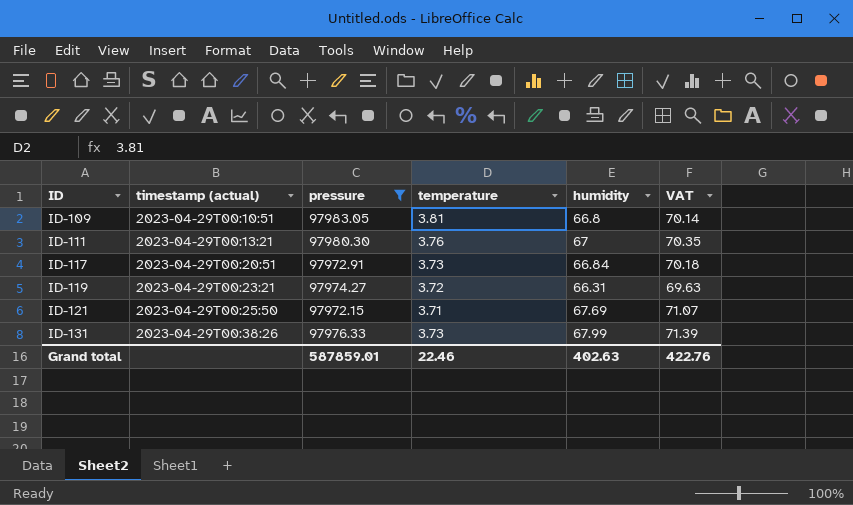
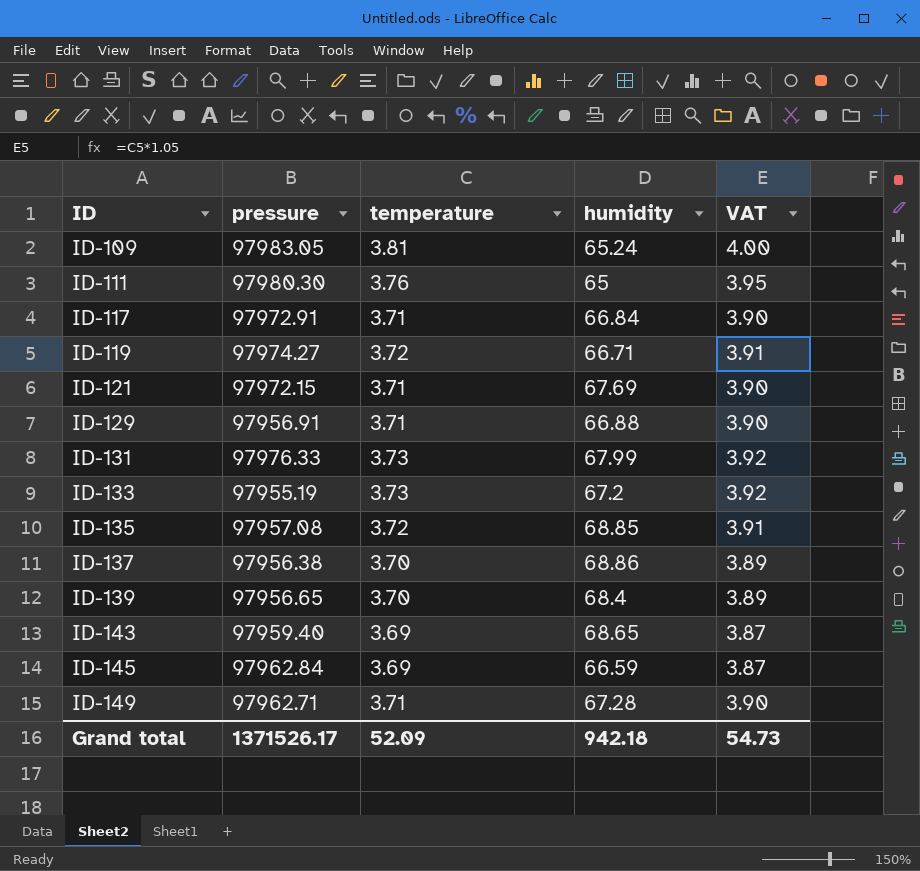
filter: pressure >= 97972.15 -> none
column timestamp (actual) | position: 2 -> none
column VAT | formula: [humidity] * 1.05 -> [temperature] * 1.05
ID-109 | humidity: 66.8 -> 65.24
ID-111 | humidity: 67 -> 65
ID-117 | temperature: 3.73 -> 3.71
ID-119 | humidity: 66.31 -> 66.71
Grand total | pressure: 587859.01 -> 1371526.17
Grand total | temperature: 22.46 -> 52.09
Grand total | humidity: 402.63 -> 942.18
Grand total | VAT: 422.76 -> 54.73

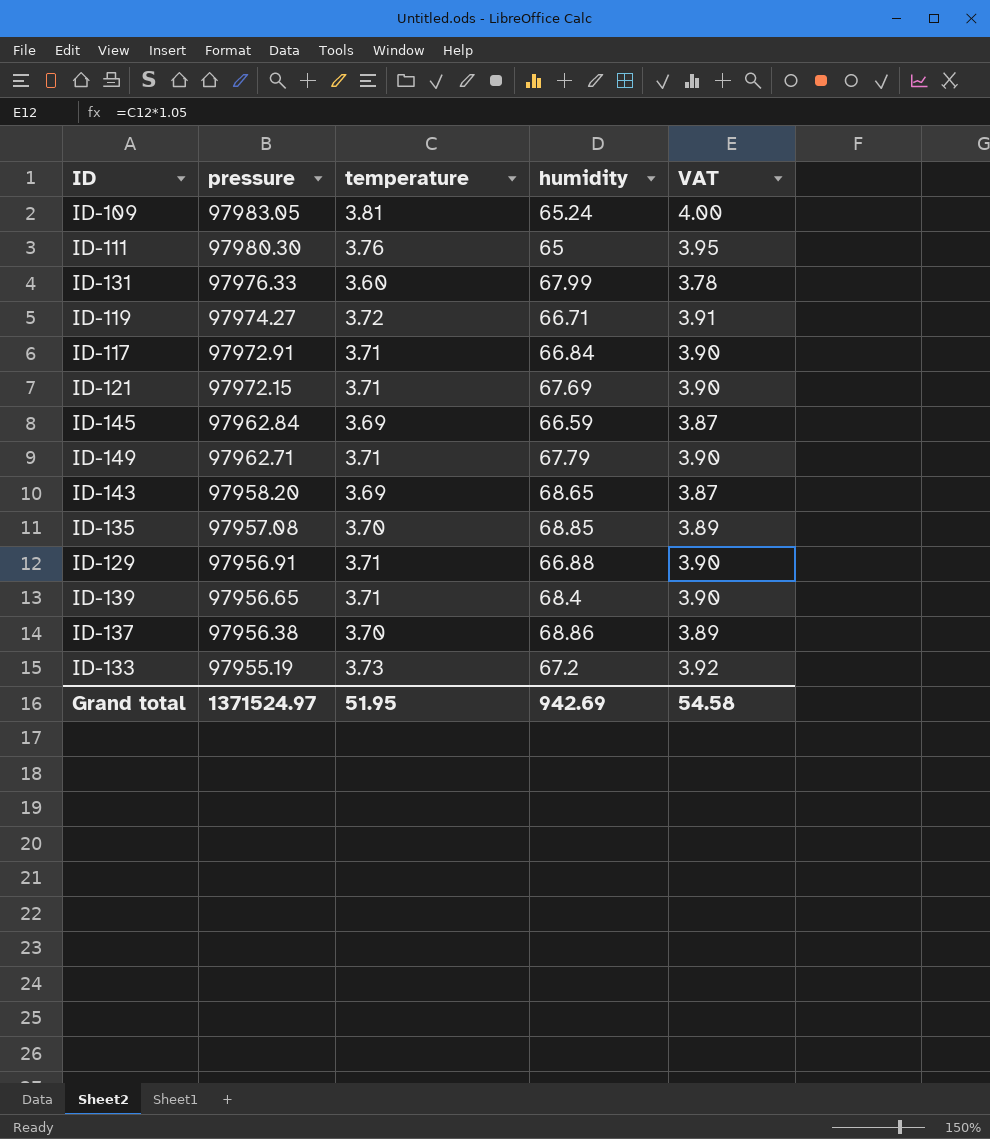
row order: ID ascending -> pressure descending
ID-131 | temperature: 3.73 -> 3.60
ID-131 | VAT: 3.92 -> 3.78
ID-149 | humidity: 67.28 -> 67.79
ID-143 | pressure: 97959.40 -> 97958.20
ID-135 | temperature: 3.72 -> 3.70
ID-135 | VAT: 3.91 -> 3.89
ID-139 | temperature: 3.70 -> 3.71
ID-139 | VAT: 3.89 -> 3.90
Grand total | pressure: 1371526.17 -> 1371524.97
Grand total | temperature: 52.09 -> 51.95
Grand total | humidity: 942.18 -> 942.69
Grand total | VAT: 54.73 -> 54.58

